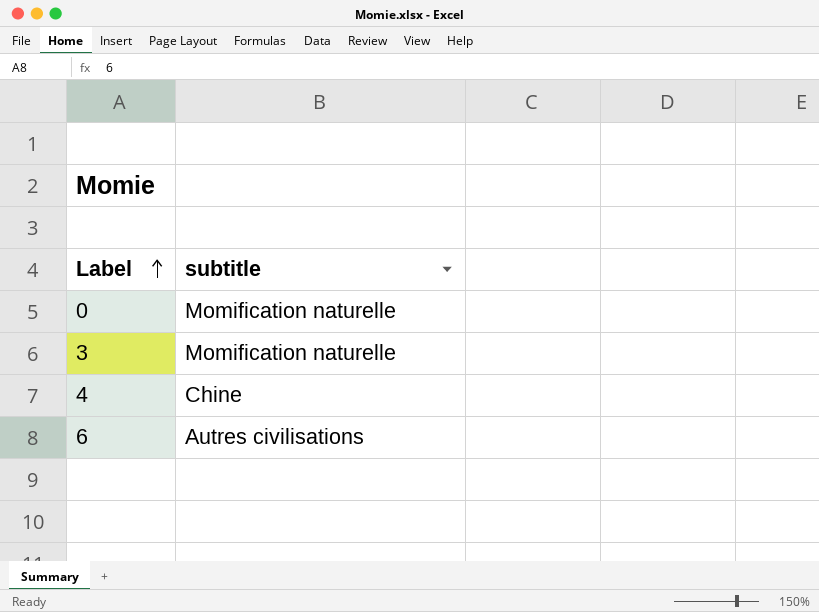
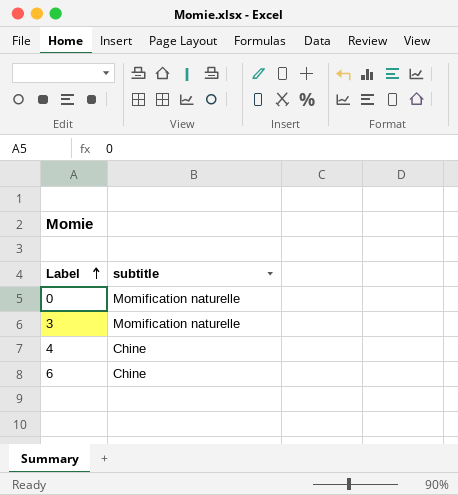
6 | subtitle: Autres civilisations -> Chine

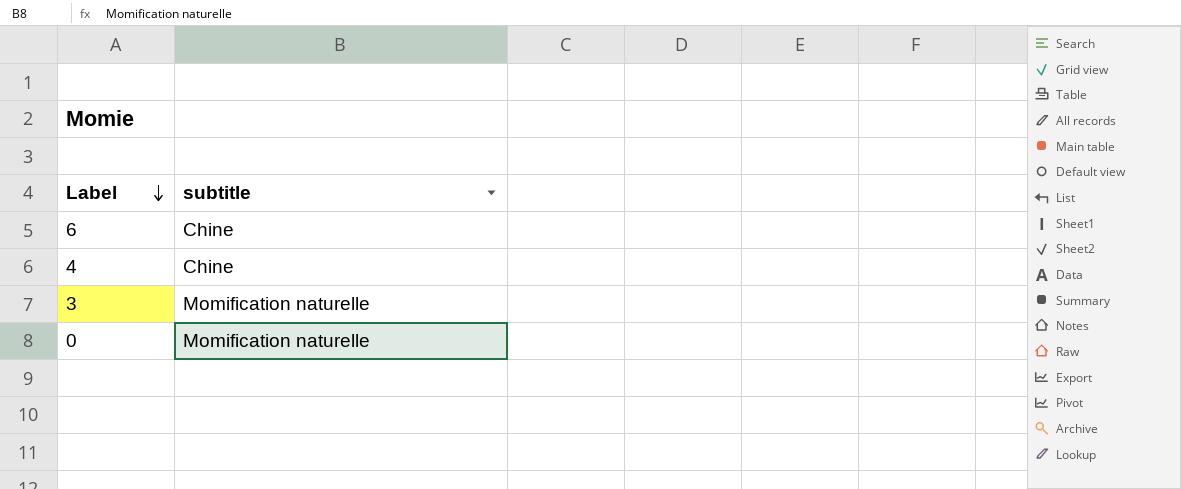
row order: Label ascending -> Label descending

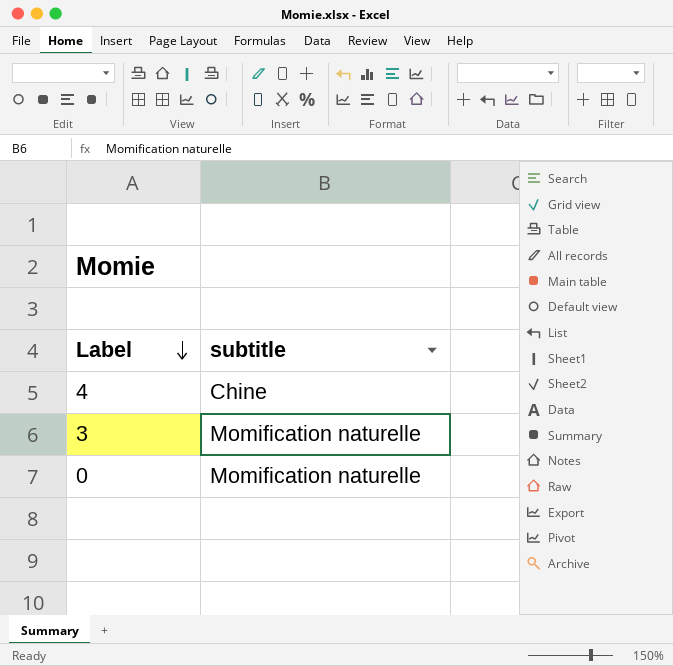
row 6: Chine -> none

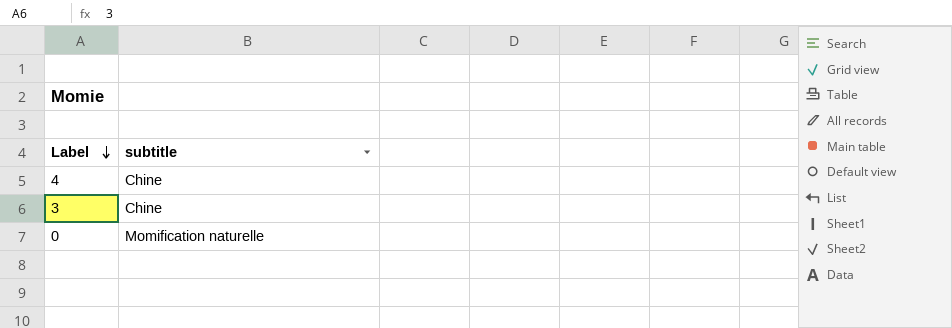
3 | subtitle: Momification naturelle -> Chine

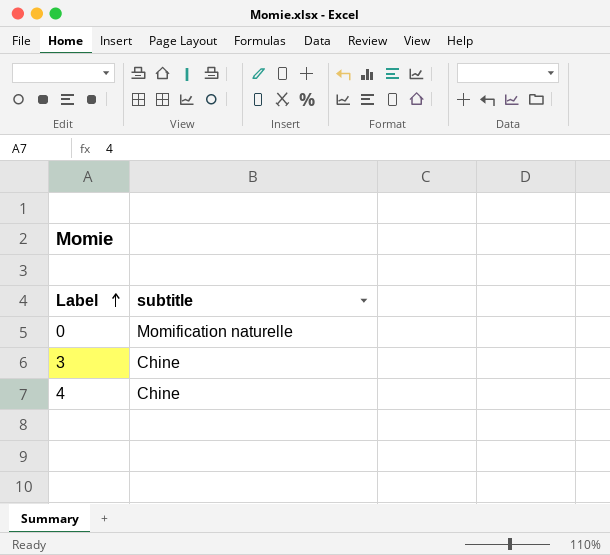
row order: Label descending -> Label ascending

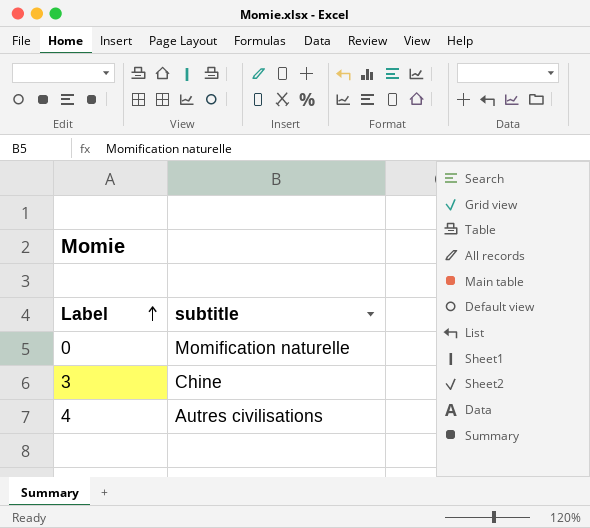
4 | subtitle: Chine -> Autres civilisations

